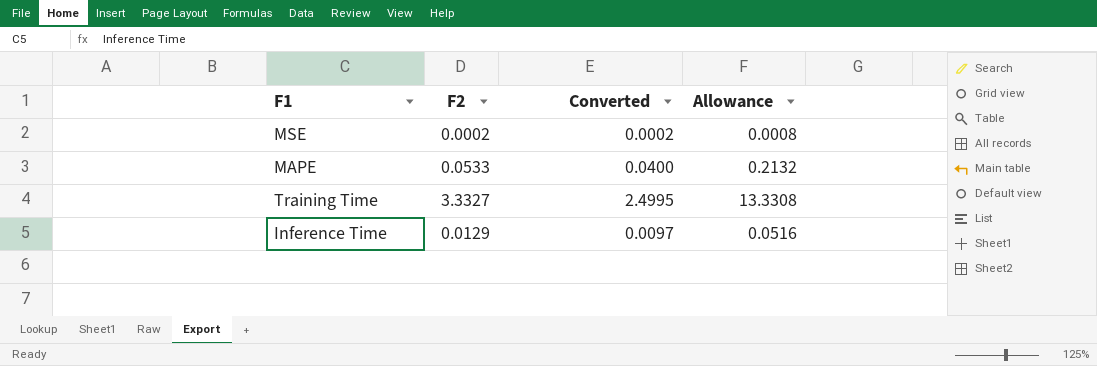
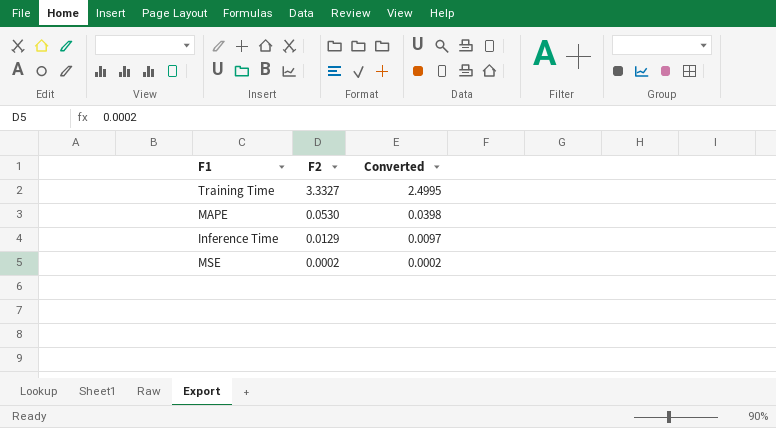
row order: none -> F2 descending
column Allowance | formula: [F2] * 4 -> none
MAPE | F2: 0.0533 -> 0.0530
MAPE | Converted: 0.0400 -> 0.0398

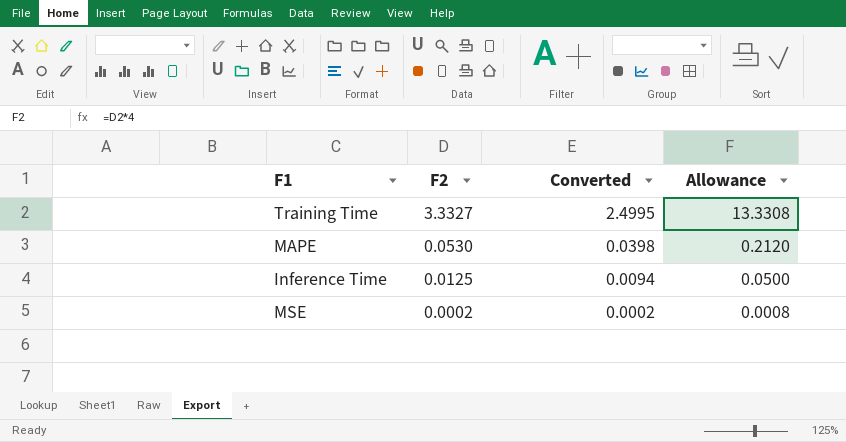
column Allowance | formula: none -> [F2] * 4
Inference Time | F2: 0.0129 -> 0.0125
Inference Time | Converted: 0.0097 -> 0.0094

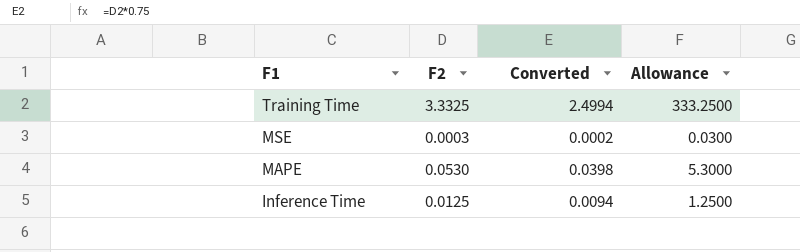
row order: F2 descending -> F1 descending
column Allowance | formula: [F2] * 4 -> [F2] * 100
Training Time | F2: 3.3327 -> 3.3325
Training Time | Converted: 2.4995 -> 2.4994
MSE | F2: 0.0002 -> 0.0003

